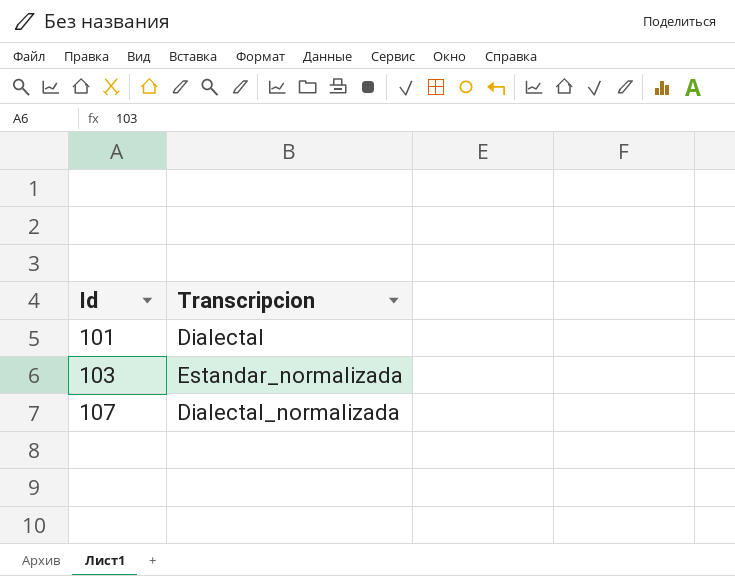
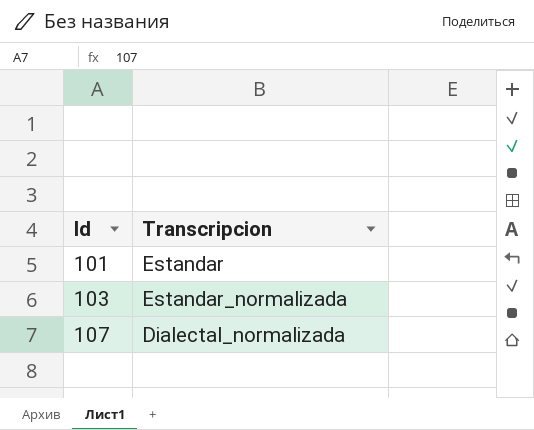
101 | Transcripcion: Dialectal -> Estandar

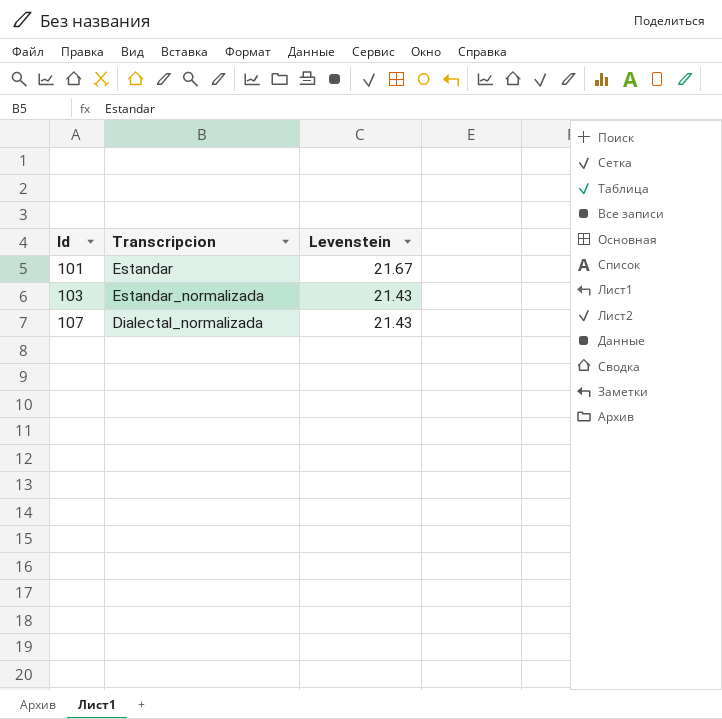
column Levenstein | position: none -> 3

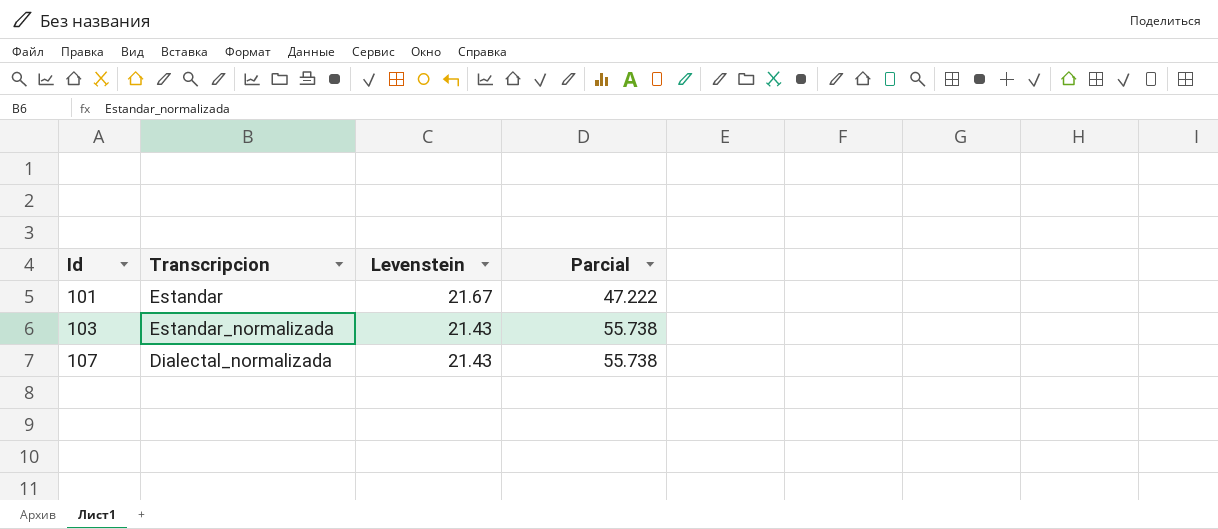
column Parcial | position: none -> 4

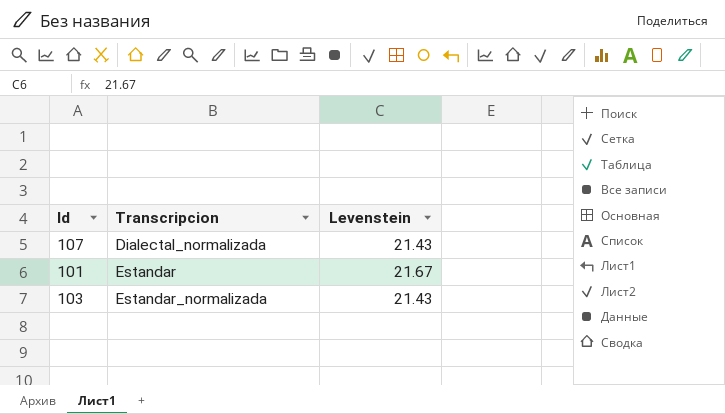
row order: Id ascending -> Transcripcion ascending
column Parcial | position: 4 -> none

